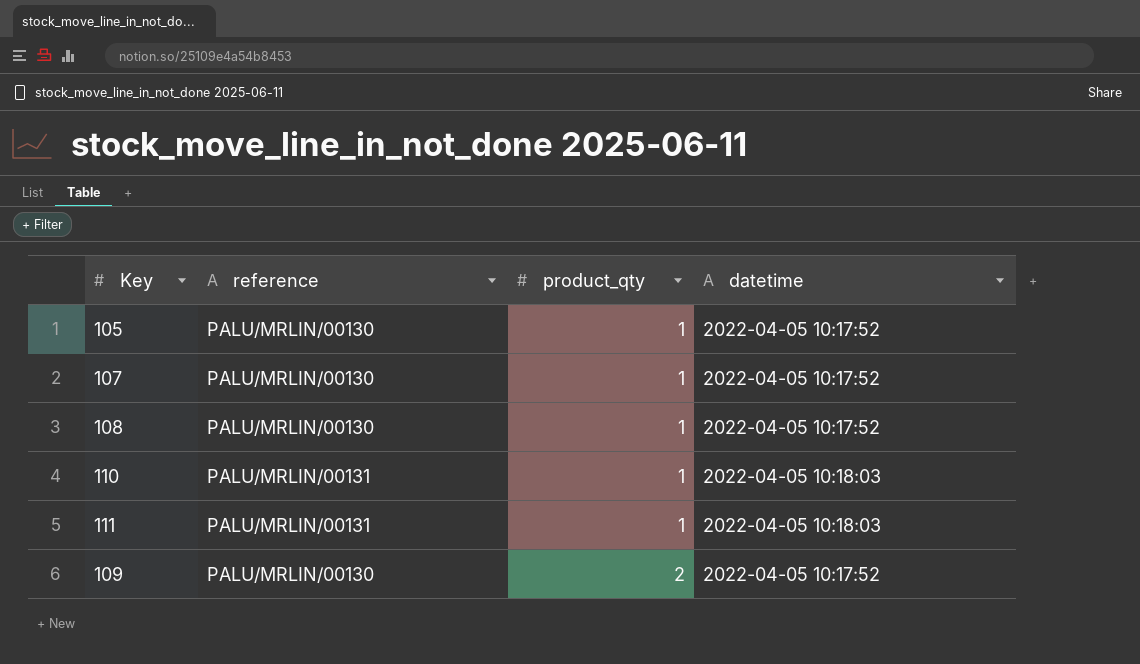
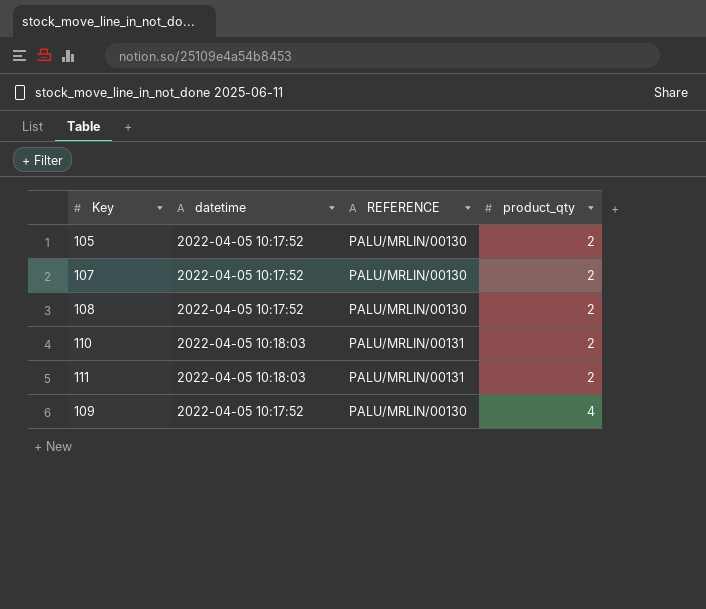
column datetime | position: 4 -> 2
column name: reference -> REFERENCE
105 | product_qty: 1 -> 2
107 | product_qty: 1 -> 2
108 | product_qty: 1 -> 2
110 | product_qty: 1 -> 2
111 | product_qty: 1 -> 2
109 | product_qty: 2 -> 4

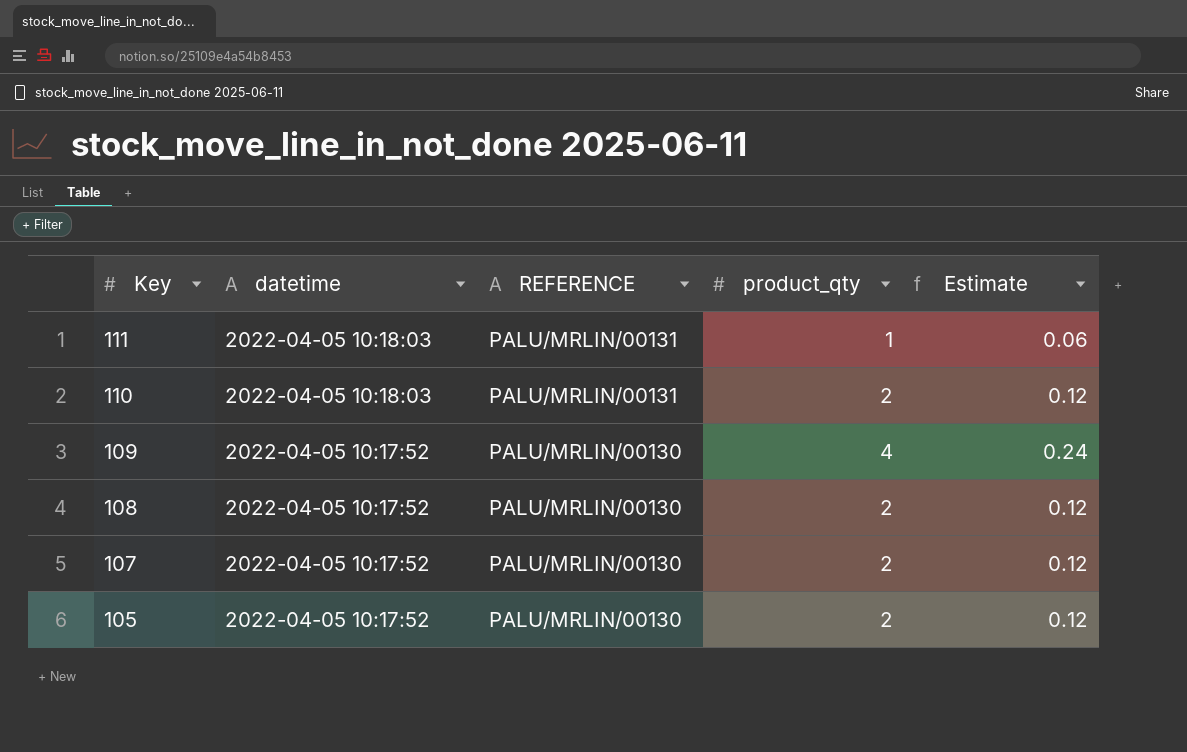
row order: product_qty ascending -> Key descending
column Estimate | formula: none -> [product_qty] * 0.06
111 | product_qty: 2 -> 1

